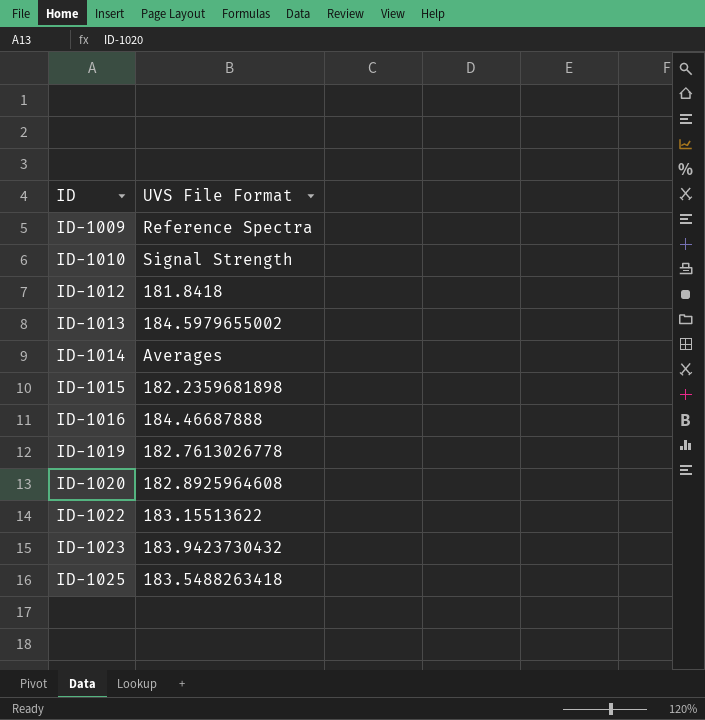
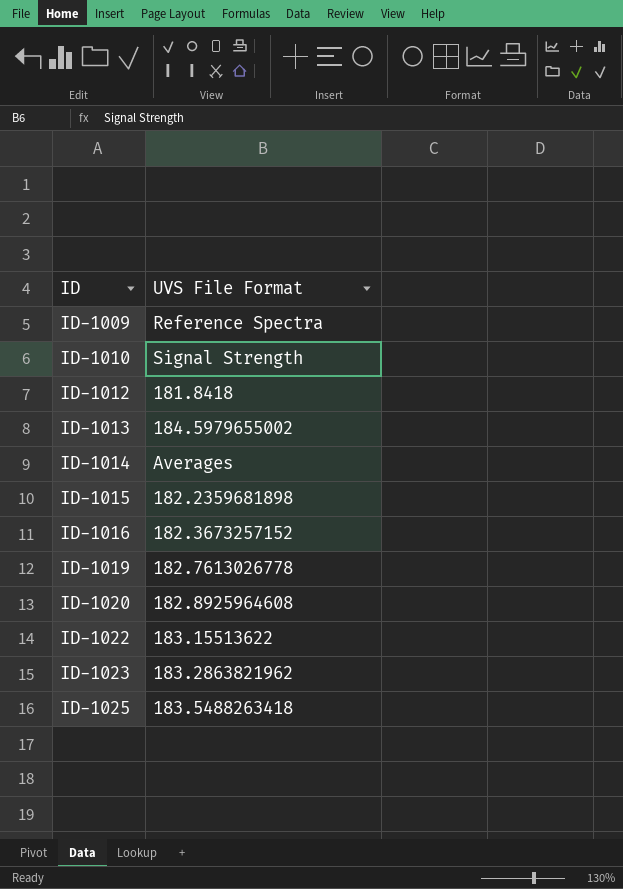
ID-1016 | UVS File Format: 184.46687888 -> 182.3673257152
ID-1023 | UVS File Format: 183.9423730432 -> 183.2863821962

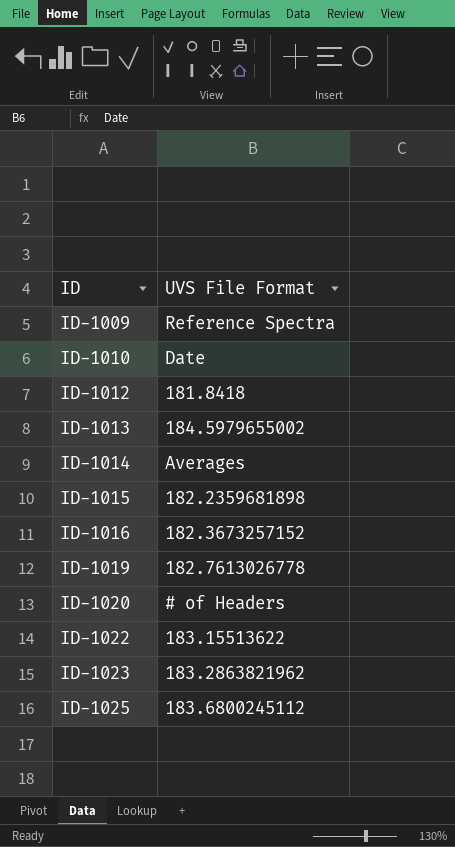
ID-1010 | UVS File Format: Signal Strength -> Date
ID-1020 | UVS File Format: 182.8925964608 -> # of Headers
ID-1025 | UVS File Format: 183.5488263418 -> 183.6800245112

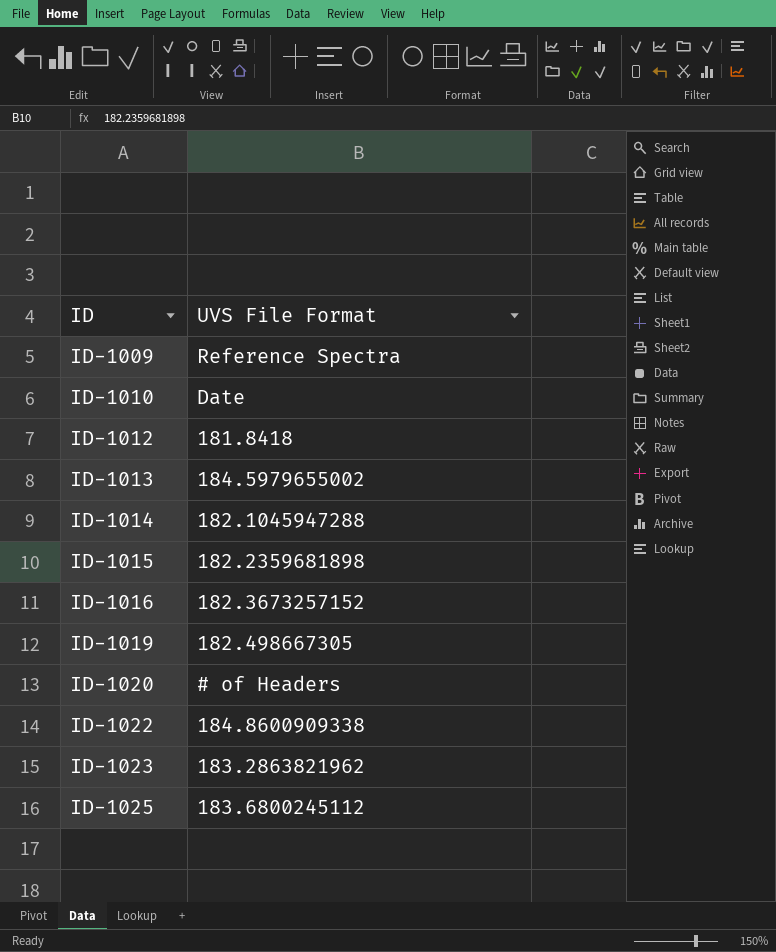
ID-1014 | UVS File Format: Averages -> 182.1045947288
ID-1019 | UVS File Format: 182.7613026778 -> 182.498667305
ID-1022 | UVS File Format: 183.15513622 -> 184.8600909338

